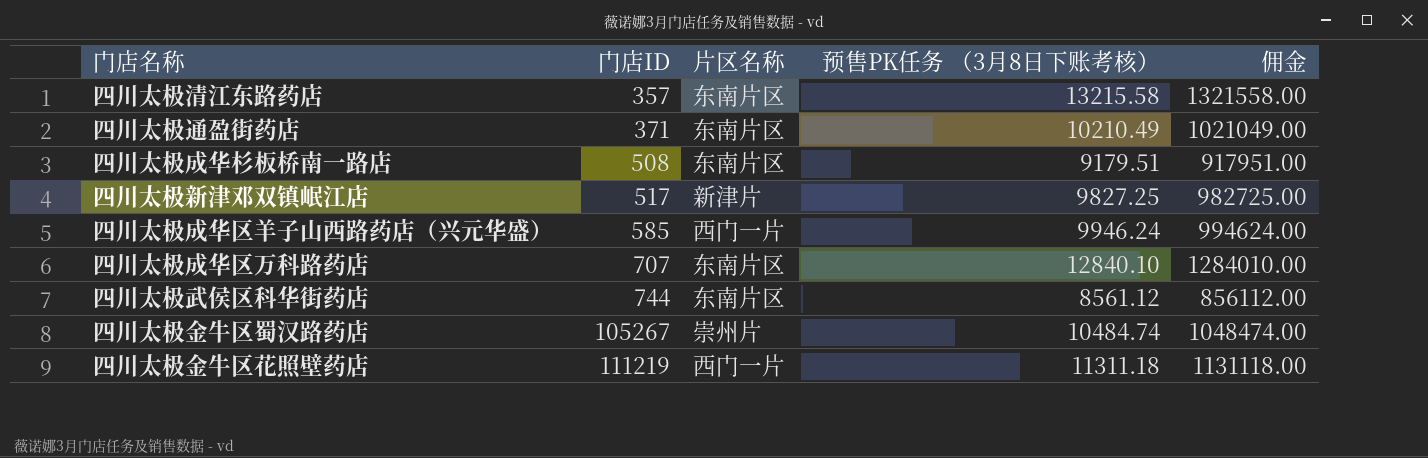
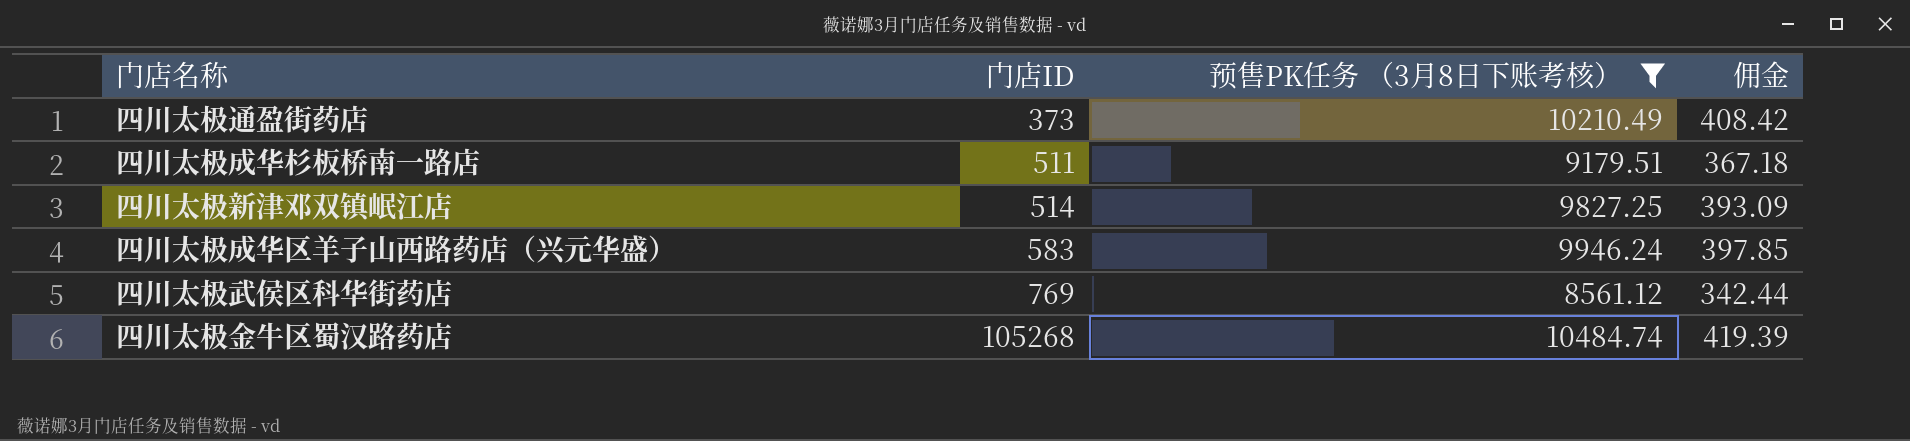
filter: none -> 预售PK任务 （3月8日下账考核） <= 10484.74
column 片区名称 | position: 3 -> none
column 佣金 | formula: [预售PK任务 （3月8日下账考核）] * 100 -> [预售PK任务 （3月8日下账考核）] * 0.04
四川太极通盈街药店 | 门店ID: 371 -> 373
四川太极成华杉板桥南一路店 | 门店ID: 508 -> 511
四川太极新津邓双镇岷江店 | 门店ID: 517 -> 514
四川太极成华区羊子山西路药店（兴元华盛） | 门店ID: 585 -> 583
四川太极武侯区科华街药店 | 门店ID: 744 -> 769
四川太极金牛区蜀汉路药店 | 门店ID: 105267 -> 105268

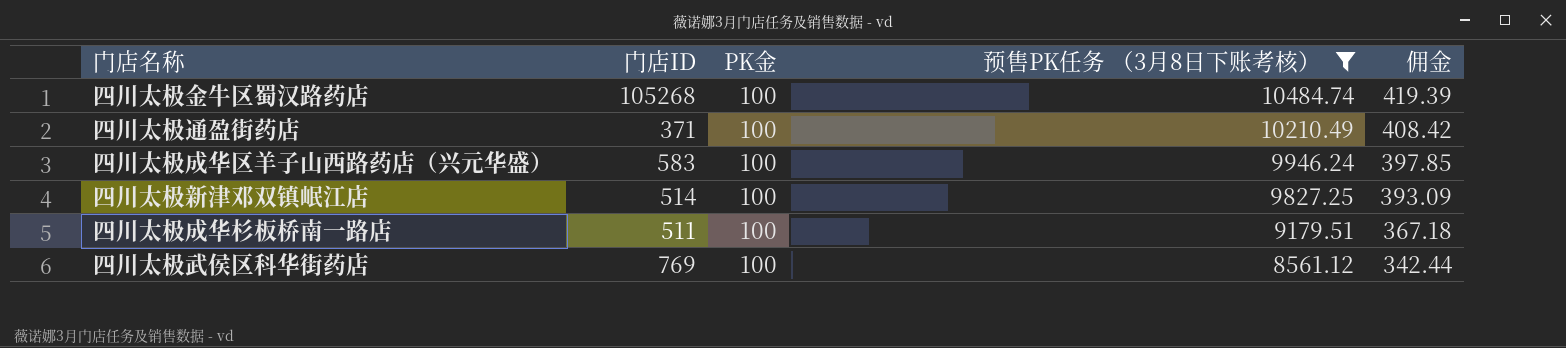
row order: 门店ID ascending -> 预售PK任务 （3月8日下账考核） descending
column PK金 | position: none -> 3
四川太极通盈街药店 | 门店ID: 373 -> 371

